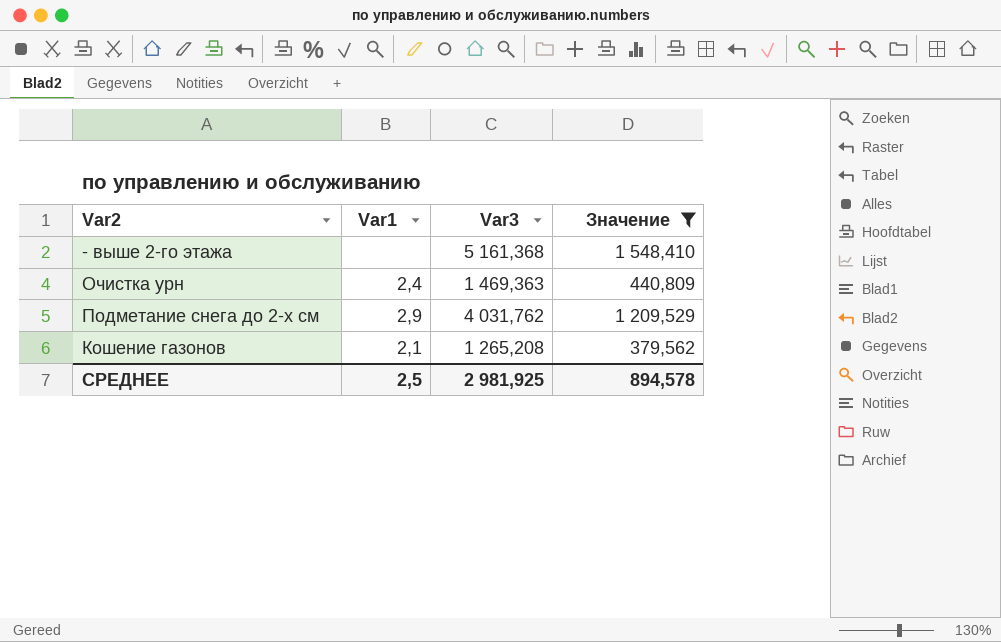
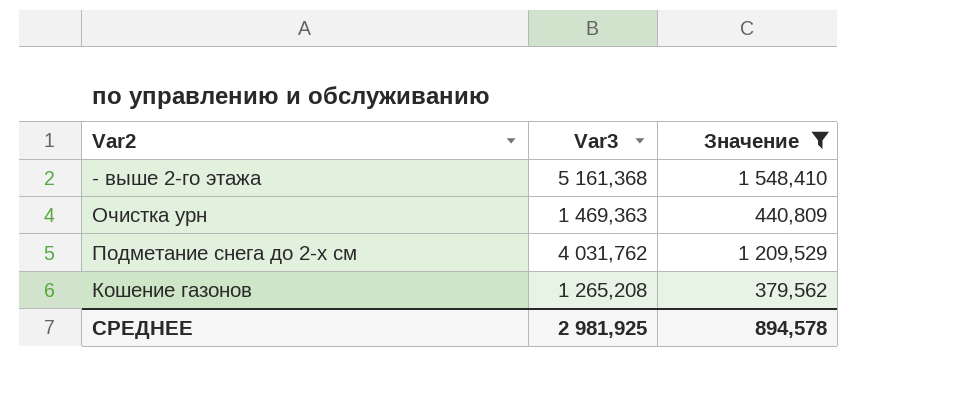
column Var1 | position: 2 -> none

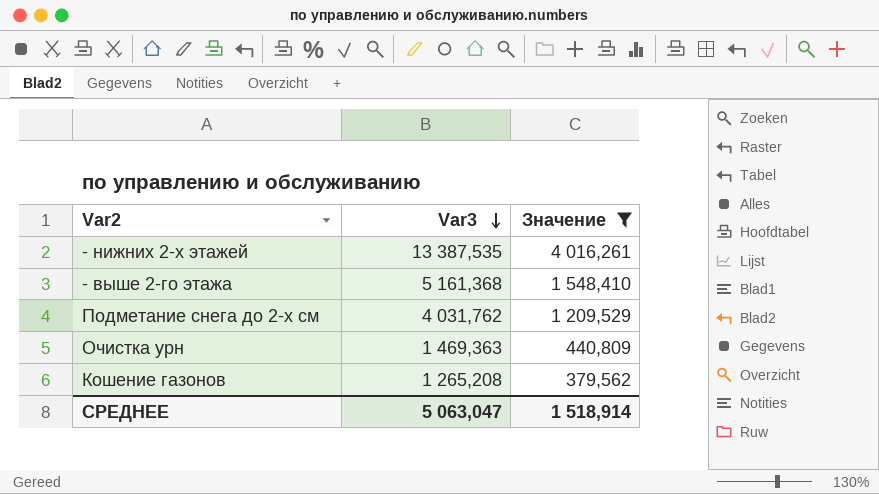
row order: none -> Var3 descending
row - нижних 2-х этажей: none -> 13 387,535 | 4 016,261
СРЕДНЕЕ | Var3: 2 981,925 -> 5 063,047
СРЕДНЕЕ | Значение: 894,578 -> 1 518,914

